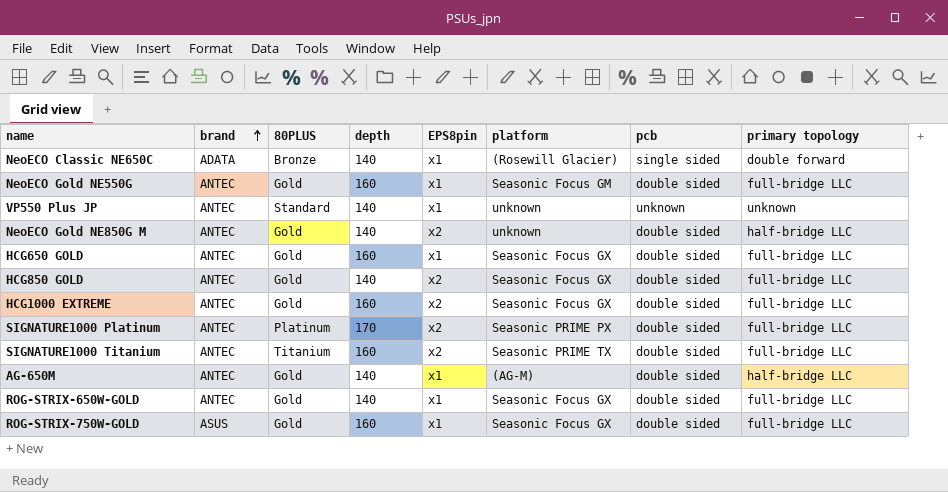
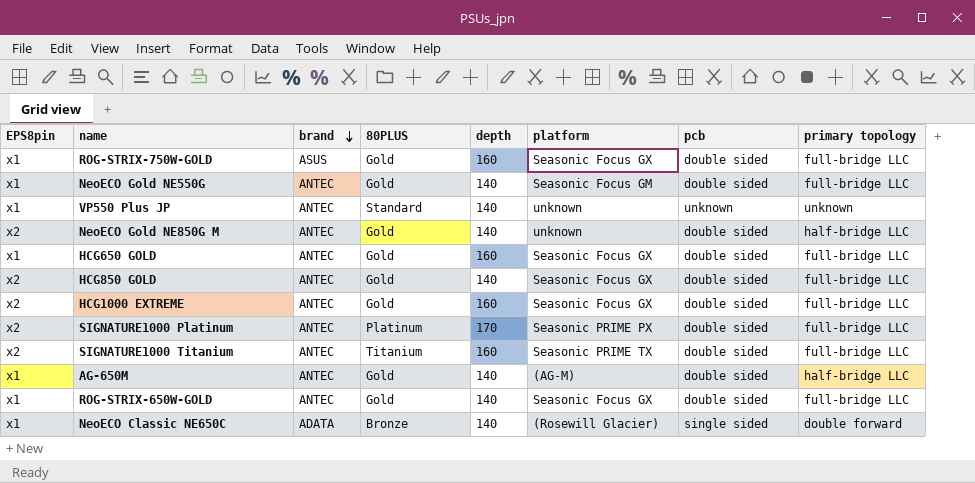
row order: brand ascending -> brand descending
column EPS8pin | position: 5 -> 1
NeoECO Gold NE550G | depth: 160 -> 140

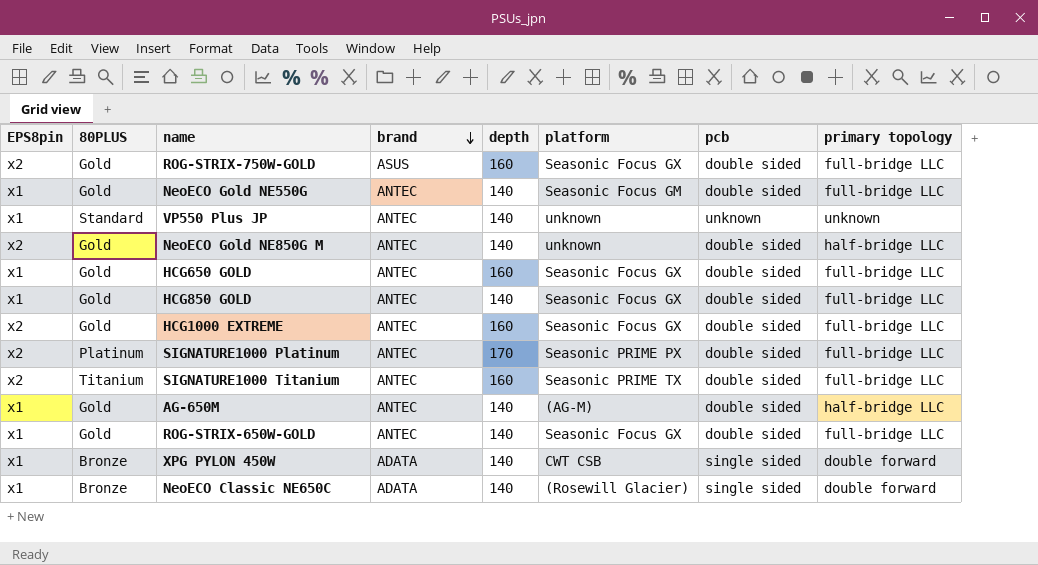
column 80PLUS | position: 4 -> 2
ROG-STRIX-750W-GOLD | EPS8pin: x1 -> x2
HCG850 GOLD | EPS8pin: x2 -> x1
row XPG PYLON 450W: none -> x1 | Bronze | ADATA | 140 | CWT CSB | single sided | double forward

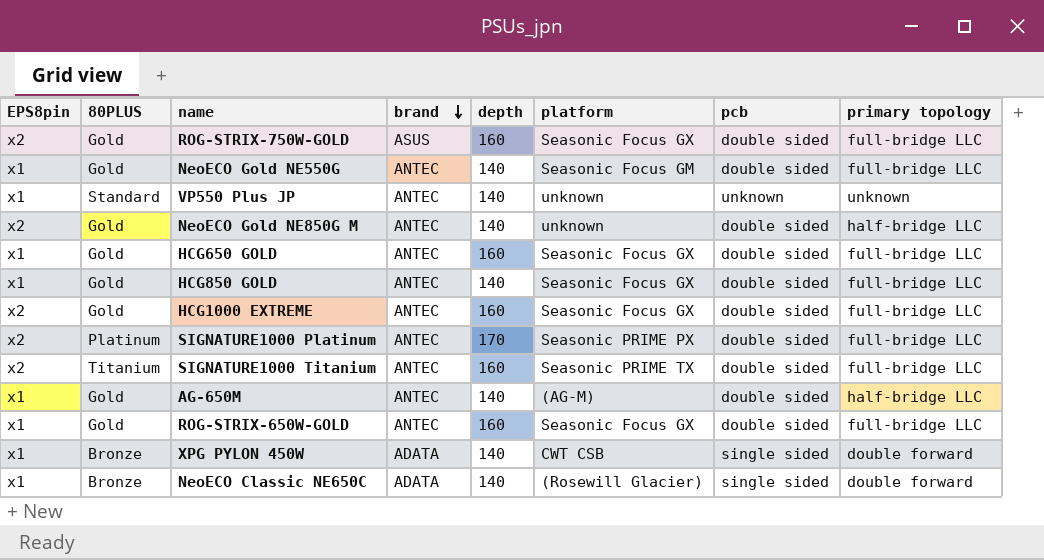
ROG-STRIX-650W-GOLD | depth: 140 -> 160

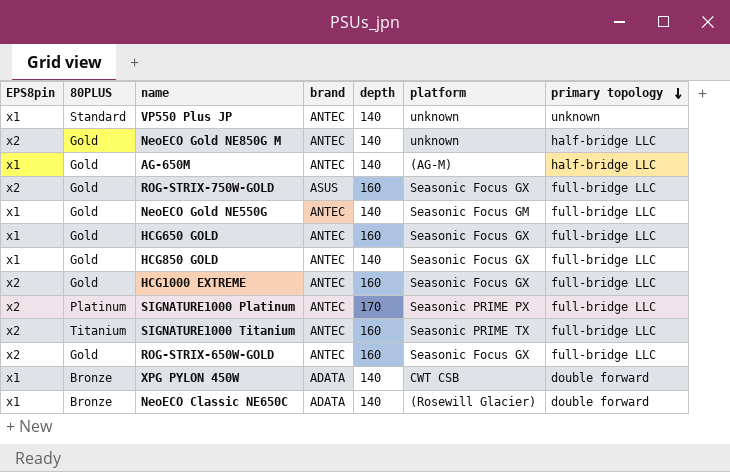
row order: brand descending -> primary topology descending
column pcb | position: 7 -> none
ROG-STRIX-650W-GOLD | EPS8pin: x1 -> x2

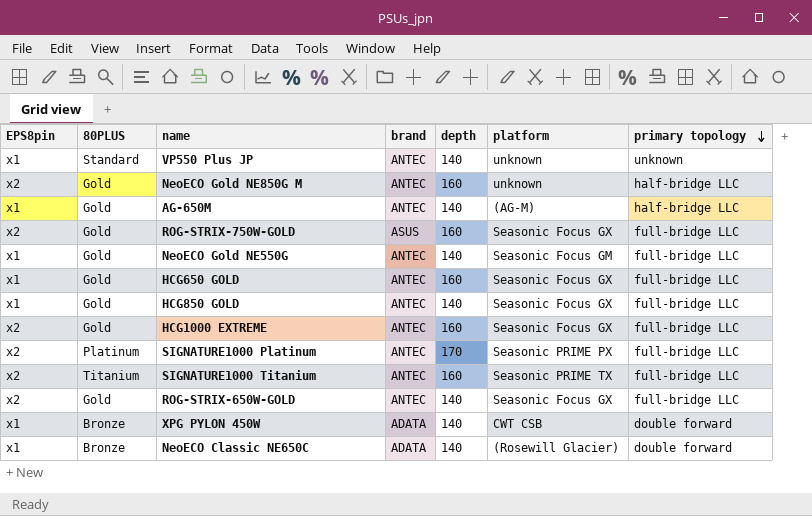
NeoECO Gold NE850G M | depth: 140 -> 160
ROG-STRIX-650W-GOLD | depth: 160 -> 140

